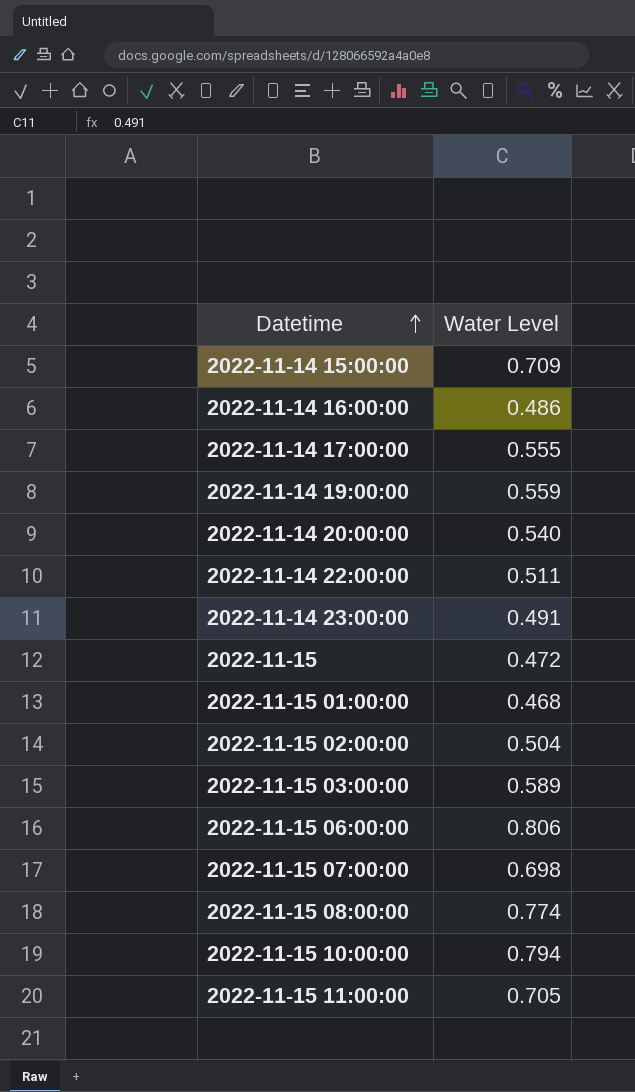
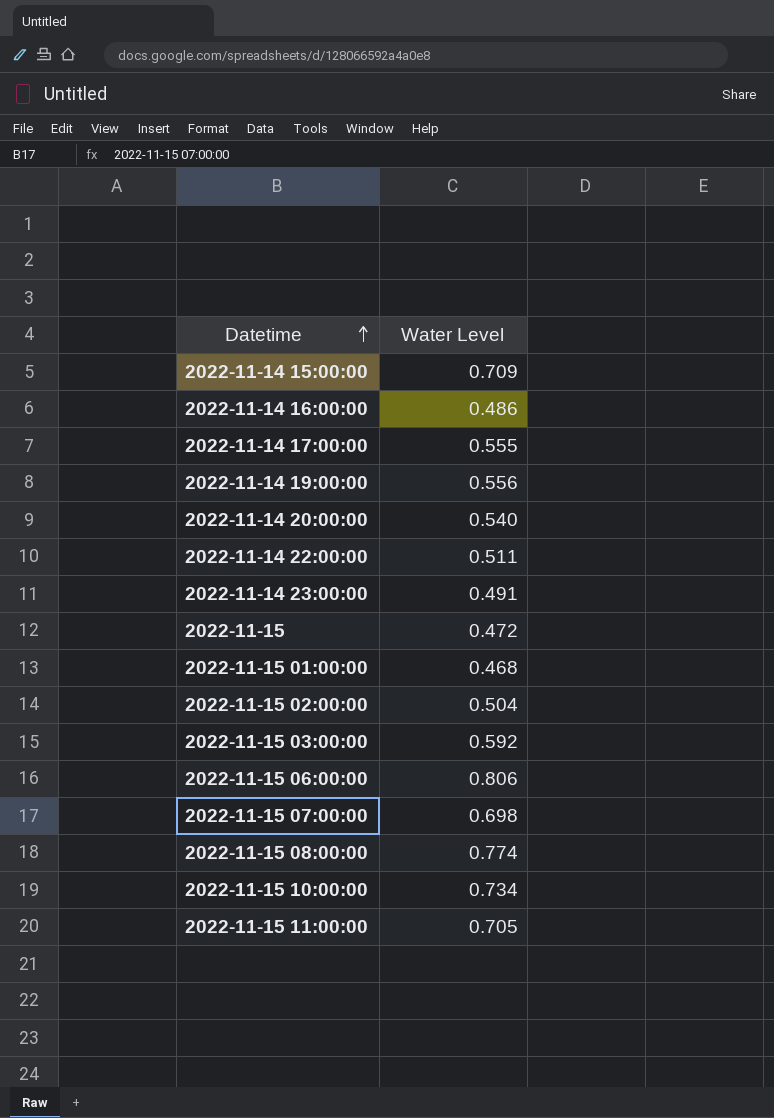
2022-11-14 19:00:00 | Water Level: 0.559 -> 0.556
2022-11-15 03:00:00 | Water Level: 0.589 -> 0.592
2022-11-15 10:00:00 | Water Level: 0.794 -> 0.734

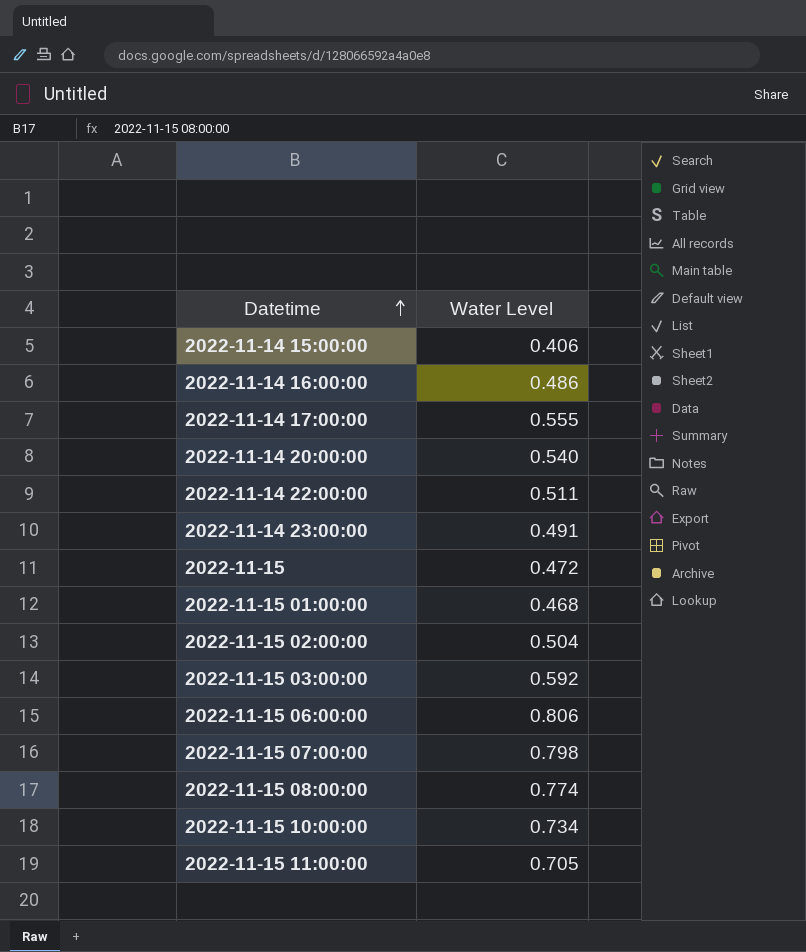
row 2022-11-14 19:00:00: 0.556 -> none
2022-11-14 15:00:00 | Water Level: 0.709 -> 0.406
2022-11-15 07:00:00 | Water Level: 0.698 -> 0.798

